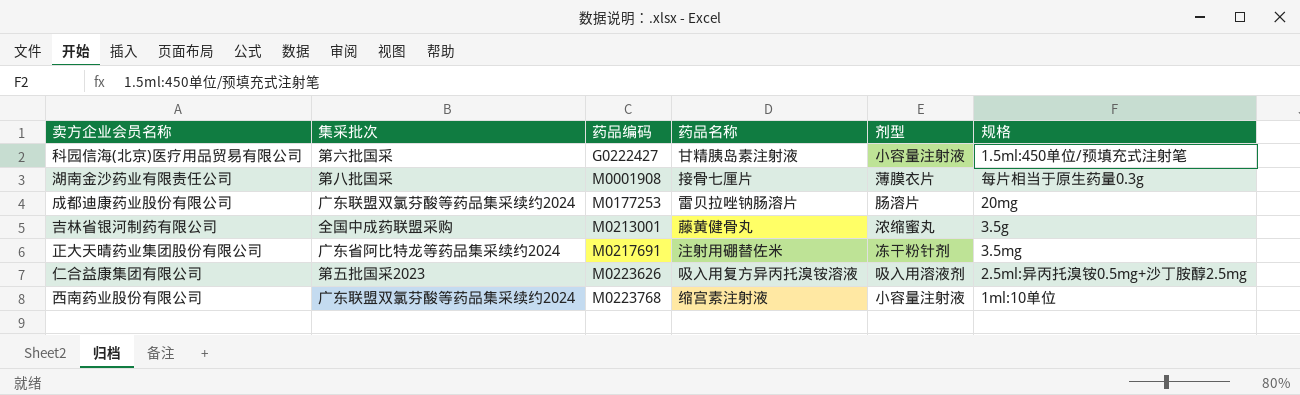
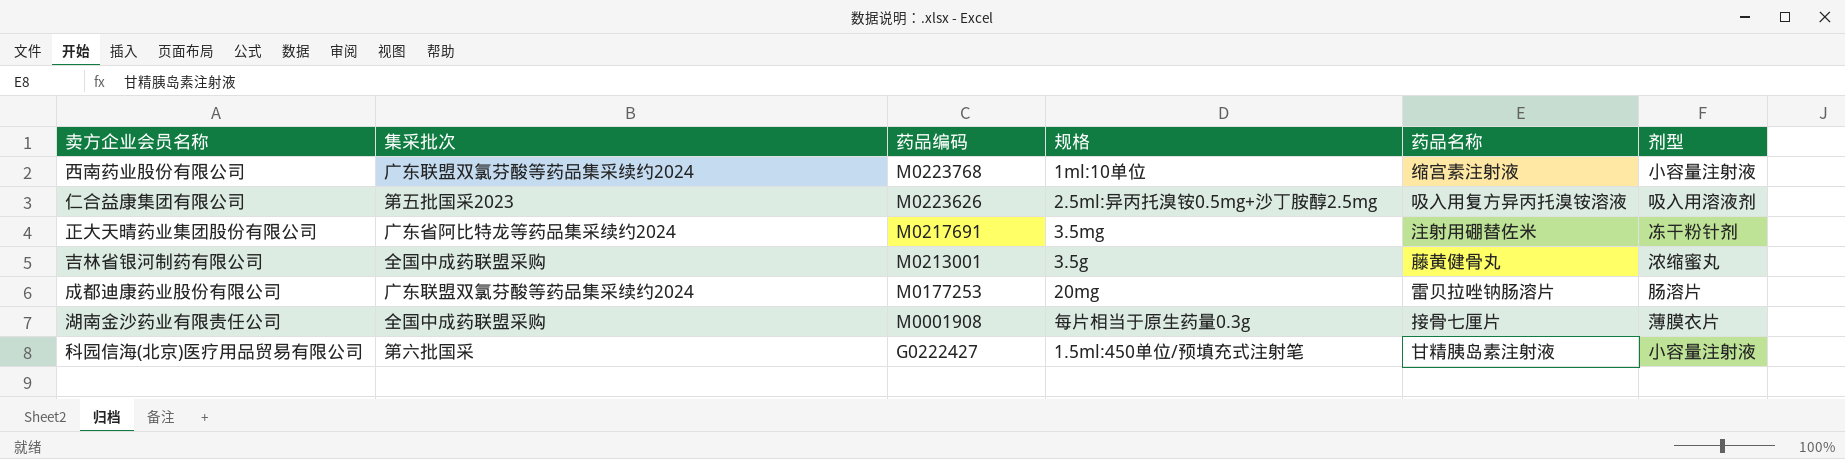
row order: 药品编码 ascending -> 药品编码 descending
column 规格 | position: 6 -> 4
湖南金沙药业有限责任公司 | 集采批次: 第八批国采 -> 全国中成药联盟采购

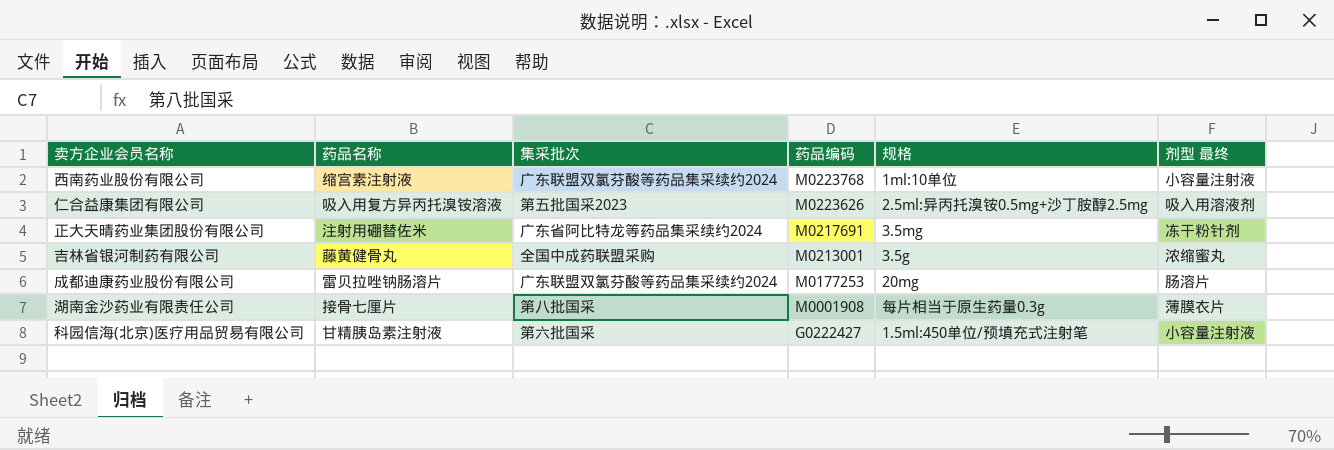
column 药品名称 | position: 5 -> 2
column name: 剂型 -> 剂型 最终
湖南金沙药业有限责任公司 | 集采批次: 全国中成药联盟采购 -> 第八批国采

